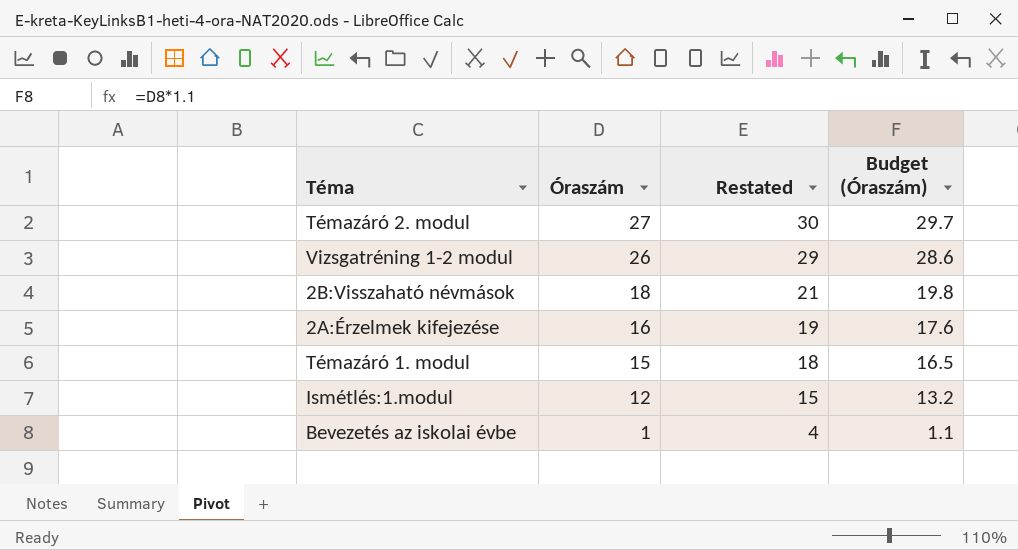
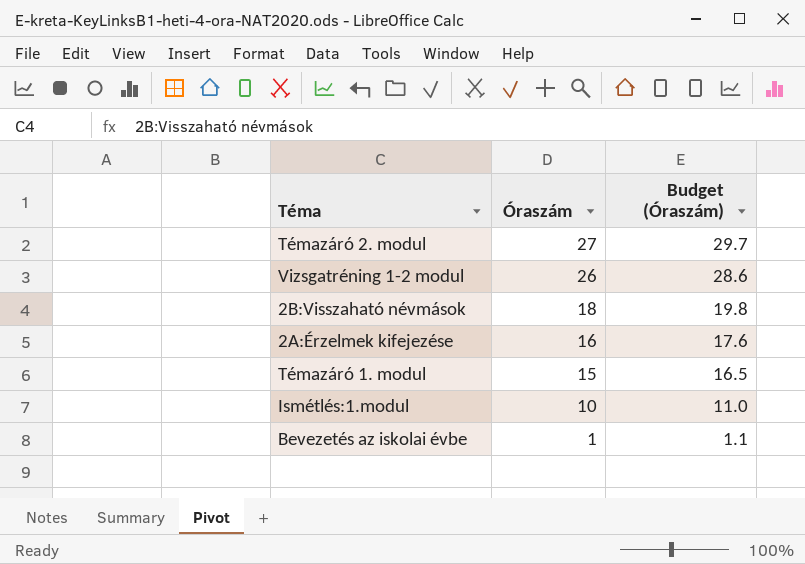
column Restated | formula: [Óraszám] + 3 -> none
Ismétlés:1.modul | Óraszám: 12 -> 10
Ismétlés:1.modul | Budget (Óraszám): 13.2 -> 11.0

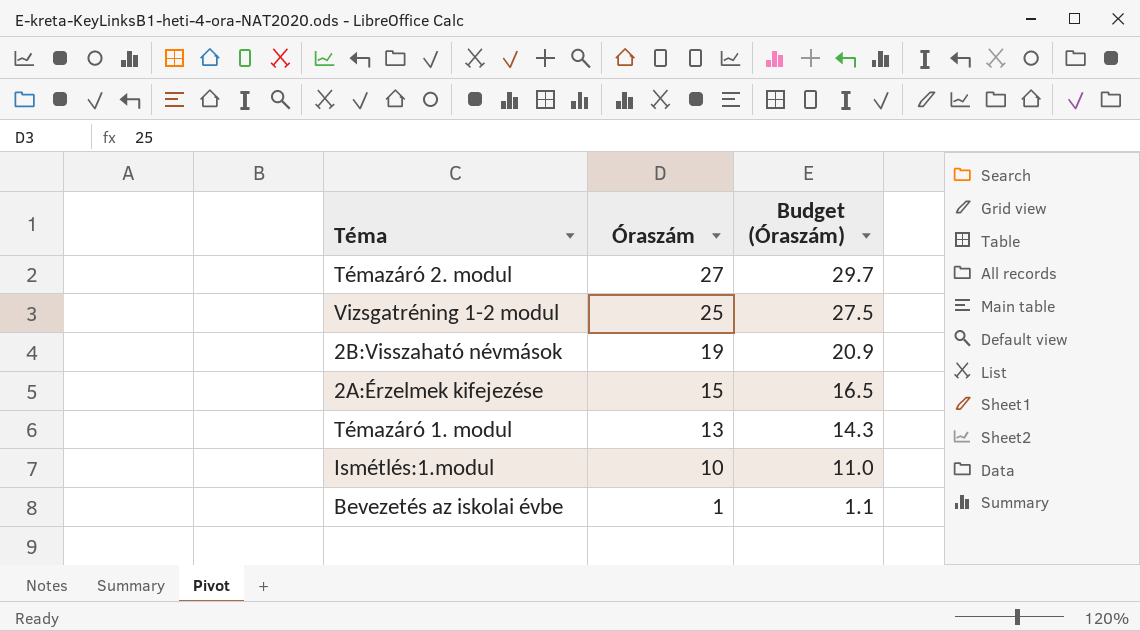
Vizsgatréning 1-2 modul | Óraszám: 26 -> 25
Vizsgatréning 1-2 modul | Budget (Óraszám): 28.6 -> 27.5
2B:Visszaható névmások | Óraszám: 18 -> 19
2B:Visszaható névmások | Budget (Óraszám): 19.8 -> 20.9
2A:Érzelmek kifejezése | Óraszám: 16 -> 15
2A:Érzelmek kifejezése | Budget (Óraszám): 17.6 -> 16.5
Témazáró 1. modul | Óraszám: 15 -> 13
Témazáró 1. modul | Budget (Óraszám): 16.5 -> 14.3

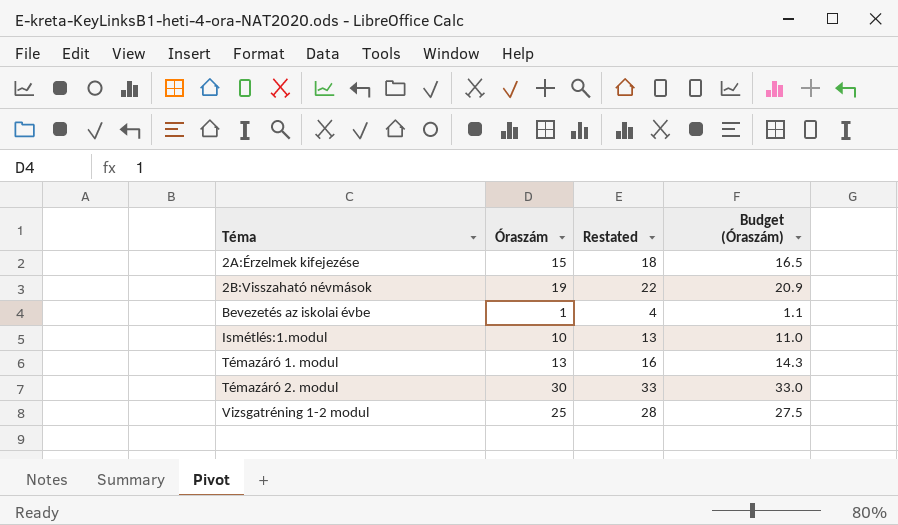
row order: Óraszám descending -> Téma ascending
column Restated | formula: none -> [Óraszám] + 3
Témazáró 2. modul | Óraszám: 27 -> 30
Témazáró 2. modul | Budget (Óraszám): 29.7 -> 33.0

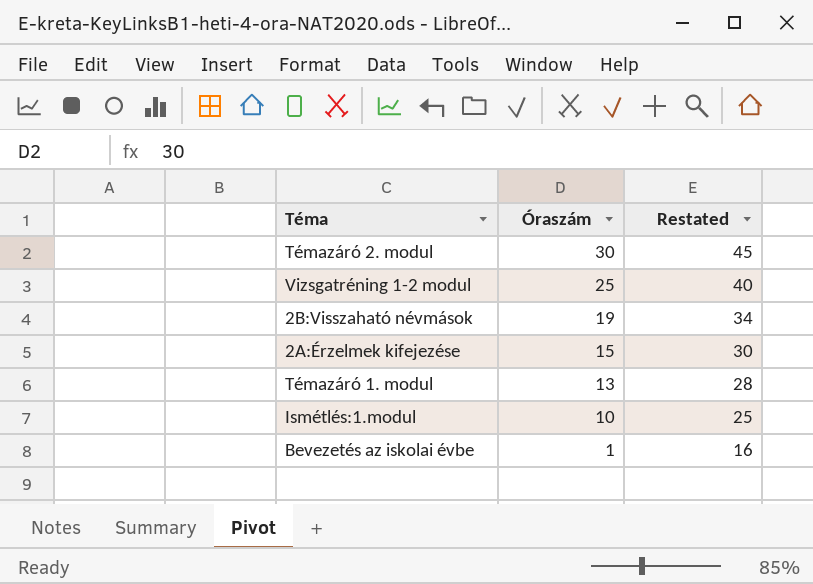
row order: Téma ascending -> Óraszám descending
column Budget (Óraszám) | formula: [Óraszám] * 1.1 -> none
column Restated | formula: [Óraszám] + 3 -> [Óraszám] + 15

